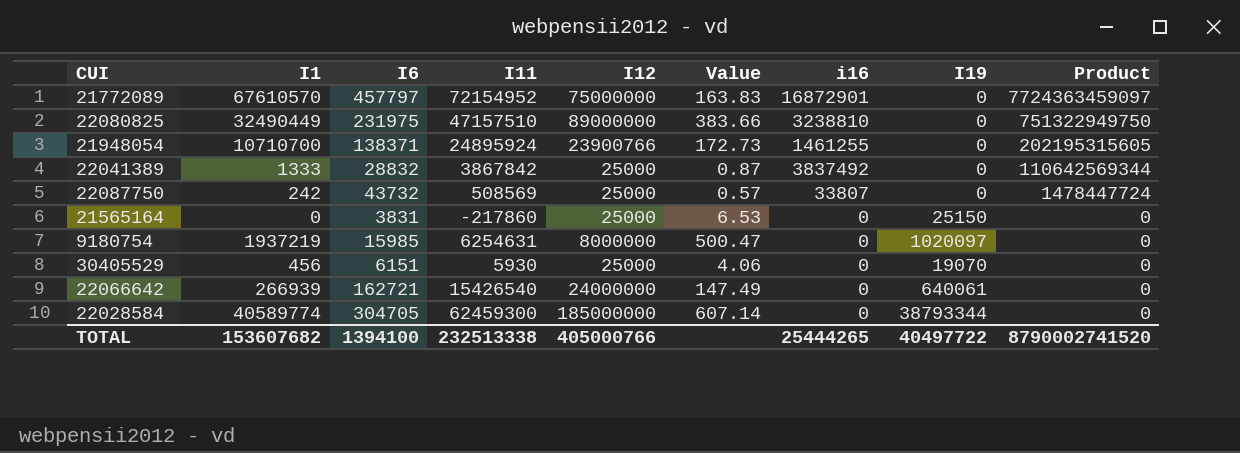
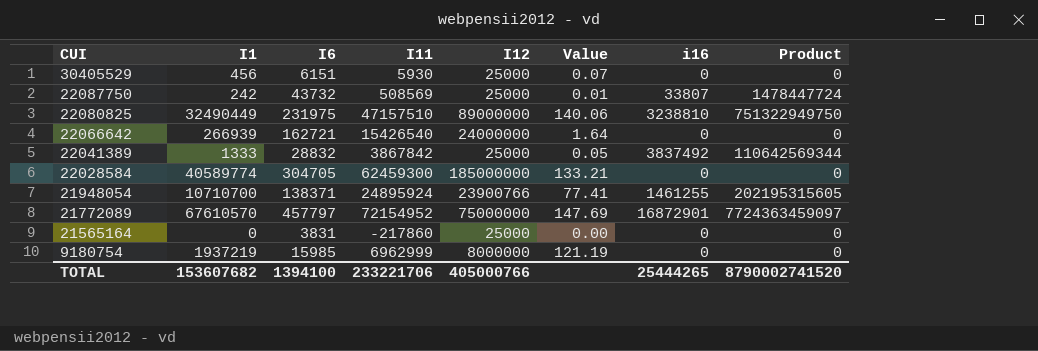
row order: Product descending -> CUI descending
column I19 | position: 8 -> none
column Value | formula: [I12] / [I6] -> [I1] / [I6]
9180754 | I11: 6254631 -> 6962999
TOTAL | I11: 232513338 -> 233221706

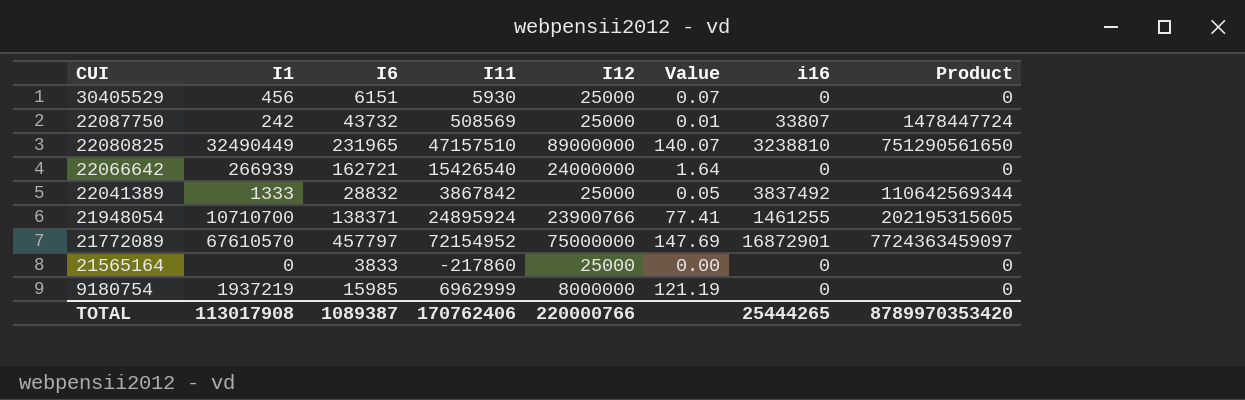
row 22028584: 40589774 | 304705 | 62459300 | 185000000 | 133.21 | 0 | 0 -> none
22080825 | I6: 231975 -> 231965
22080825 | Value: 140.06 -> 140.07
22080825 | Product: 751322949750 -> 751290561650
21565164 | I6: 3831 -> 3833
TOTAL | I1: 153607682 -> 113017908
TOTAL | I6: 1394100 -> 1089387
TOTAL | I11: 233221706 -> 170762406
TOTAL | I12: 405000766 -> 220000766
TOTAL | Product: 8790002741520 -> 8789970353420

